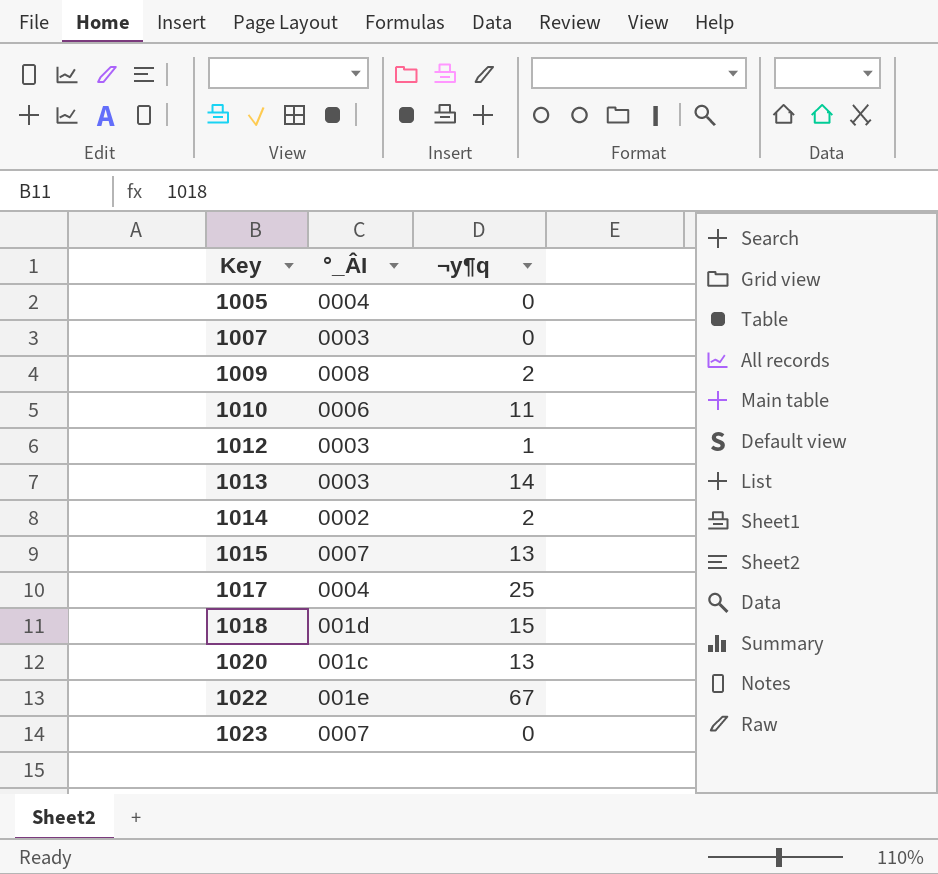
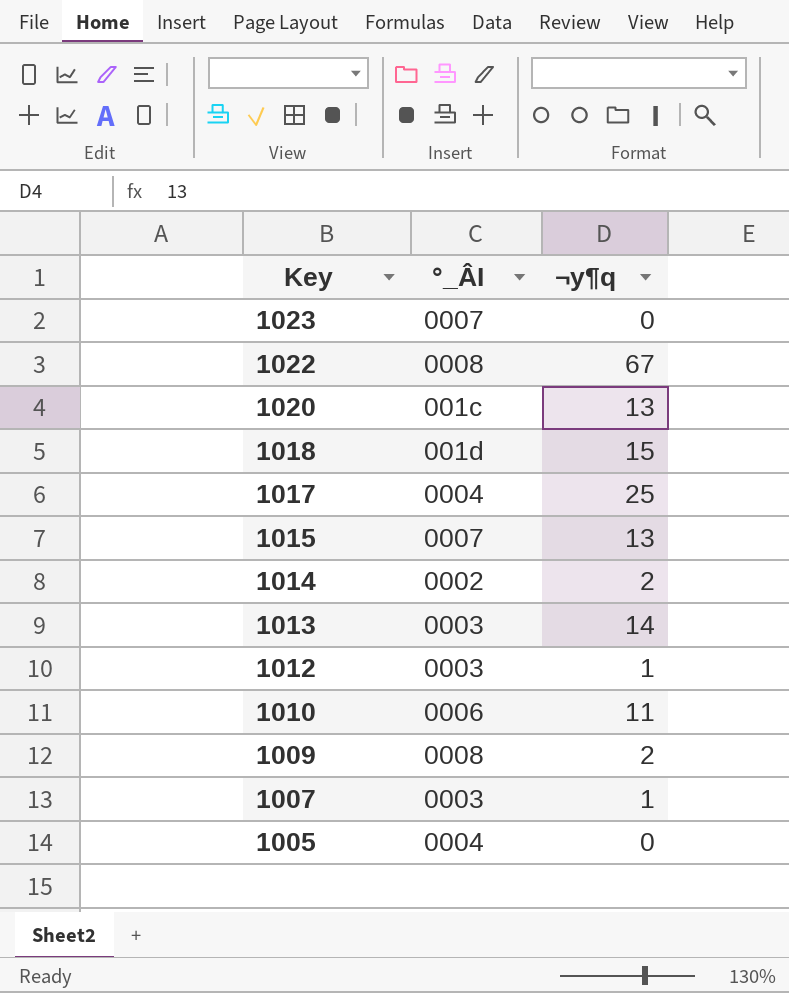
row order: Key ascending -> Key descending
1022 | °_ÂI: 001e -> 0008
1007 | ¬y¶q: 0 -> 1

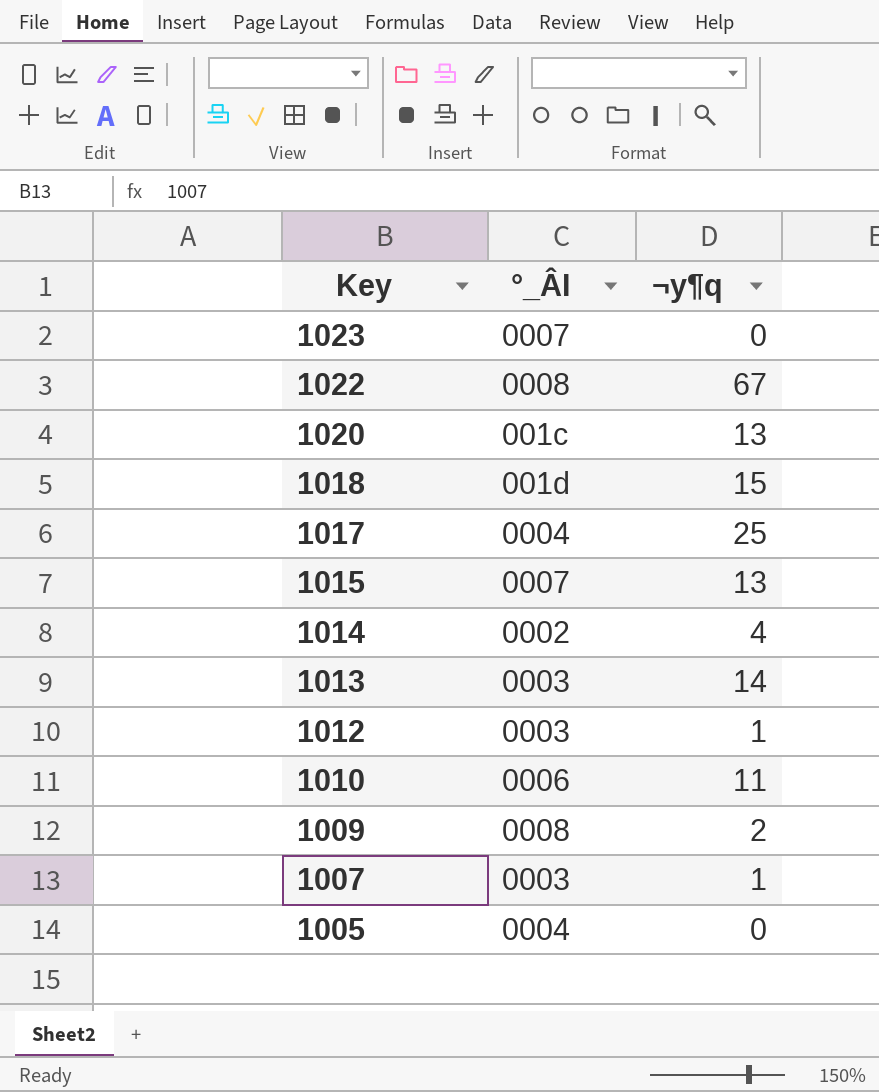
1014 | ¬y¶q: 2 -> 4

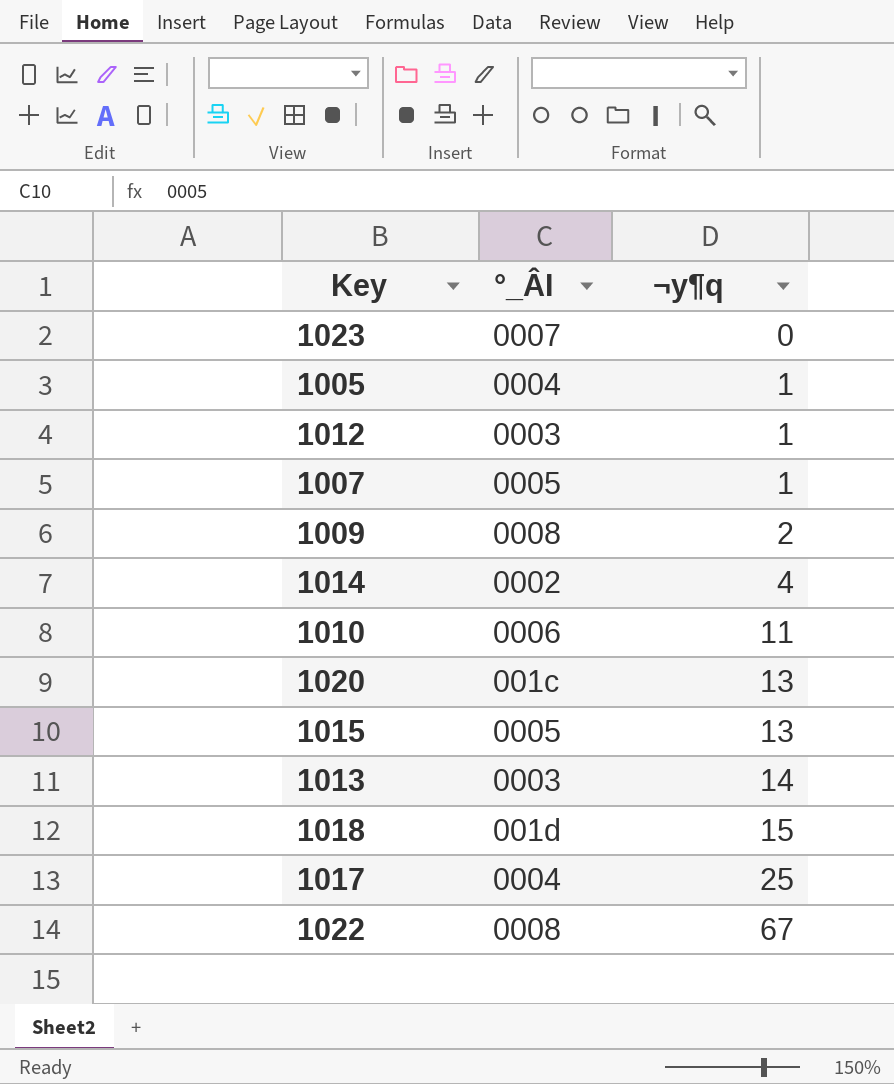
row order: Key descending -> ¬y¶q ascending
1005 | ¬y¶q: 0 -> 1
1007 | °_ÂI: 0003 -> 0005
1015 | °_ÂI: 0007 -> 0005

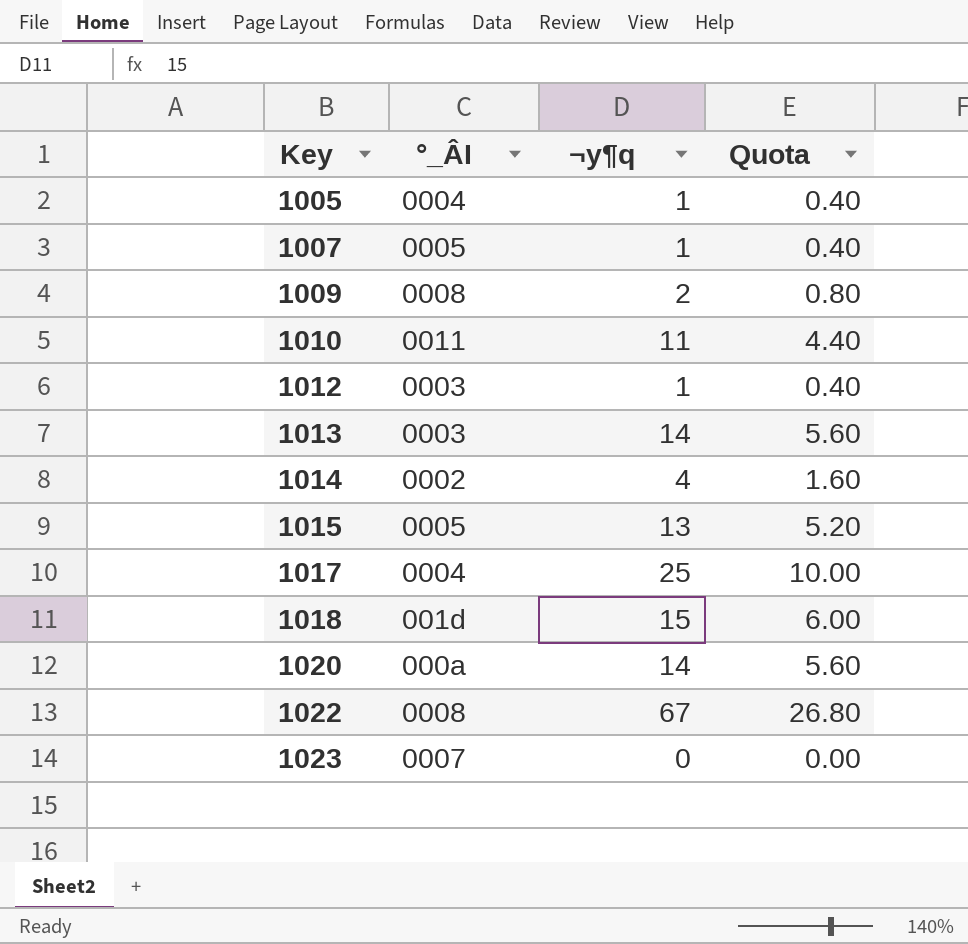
row order: ¬y¶q ascending -> Key ascending
column Quota | formula: none -> [¬y¶q] * 0.4
1010 | °_ÂI: 0006 -> 0011
1020 | °_ÂI: 001c -> 000a
1020 | ¬y¶q: 13 -> 14

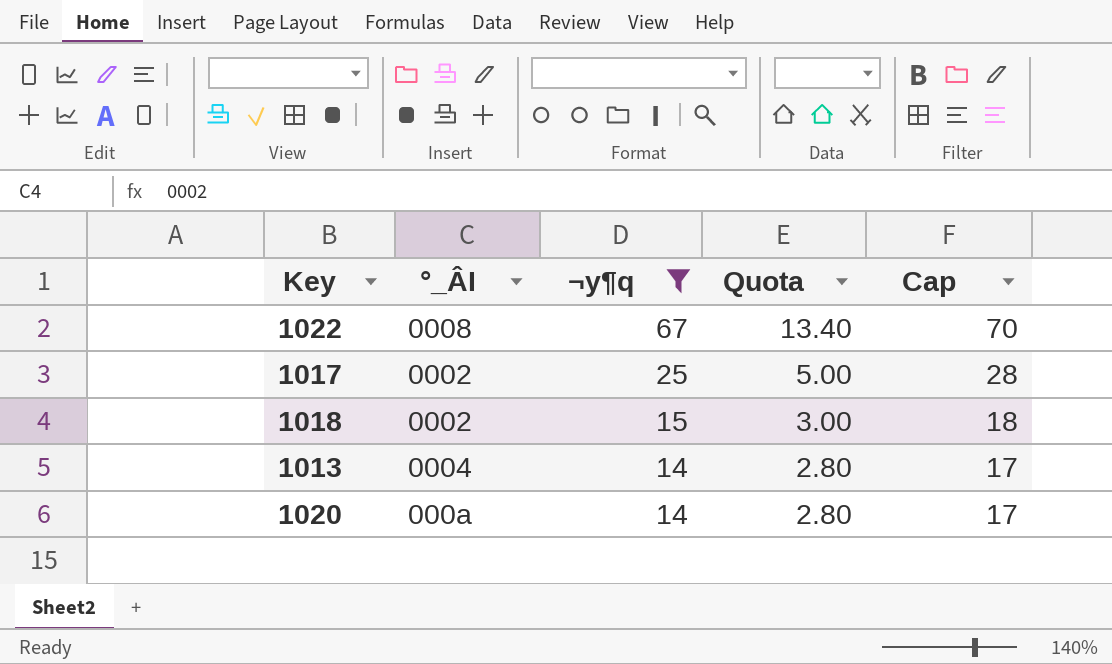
filter: none -> ¬y¶q >= 14
row order: Key ascending -> ¬y¶q descending
column Quota | formula: [¬y¶q] * 0.4 -> [¬y¶q] * 0.2
column Cap | formula: none -> [¬y¶q] + 3
1017 | °_ÂI: 0004 -> 0002
1018 | °_ÂI: 001d -> 0002
1013 | °_ÂI: 0003 -> 0004

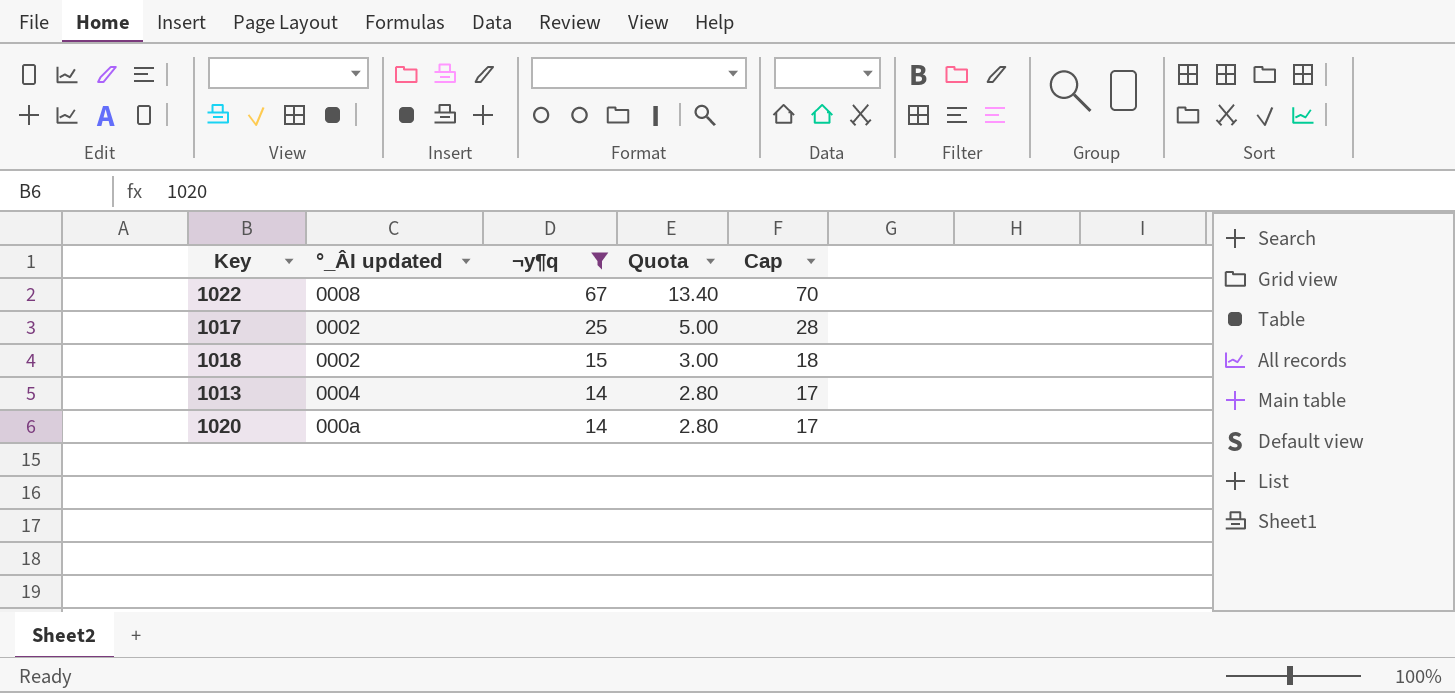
column name: °_ÂI -> °_ÂI updated

